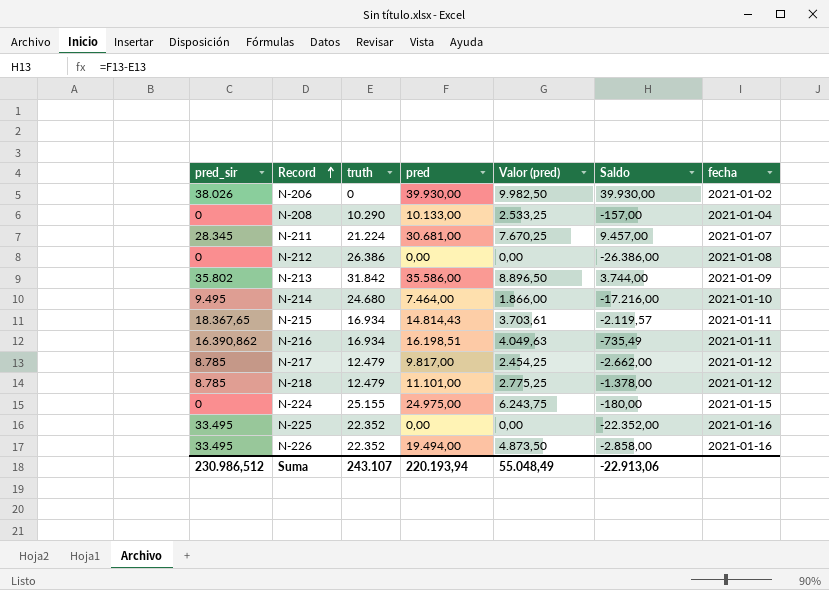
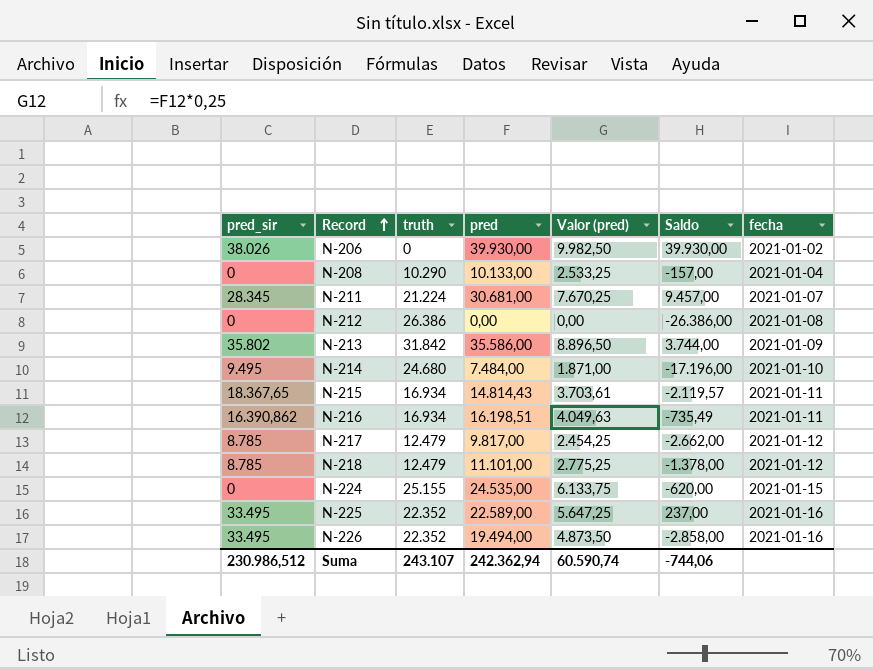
N-214 | pred: 7.464,00 -> 7.484,00
N-214 | Valor (pred): 1.866,00 -> 1.871,00
N-214 | Saldo: -17.216,00 -> -17.196,00
N-224 | pred: 24.975,00 -> 24.535,00
N-224 | Valor (pred): 6.243,75 -> 6.133,75
N-224 | Saldo: -180,00 -> -620,00
N-225 | pred: 0,00 -> 22.589,00
N-225 | Valor (pred): 0,00 -> 5.647,25
N-225 | Saldo: -22.352,00 -> 237,00
Suma | pred: 220.193,94 -> 242.362,94
Suma | Valor (pred): 55.048,49 -> 60.590,74
Suma | Saldo: -22.913,06 -> -744,06

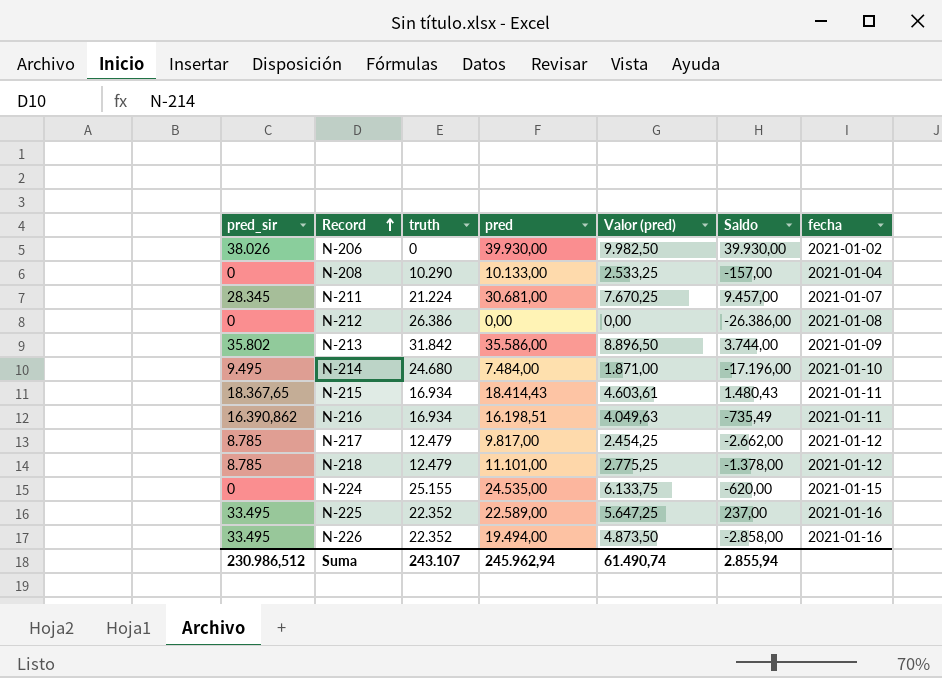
N-215 | pred: 14.814,43 -> 18.414,43
N-215 | Valor (pred): 3.703,61 -> 4.603,61
N-215 | Saldo: -2.119,57 -> 1.480,43
Suma | pred: 242.362,94 -> 245.962,94
Suma | Valor (pred): 60.590,74 -> 61.490,74
Suma | Saldo: -744,06 -> 2.855,94

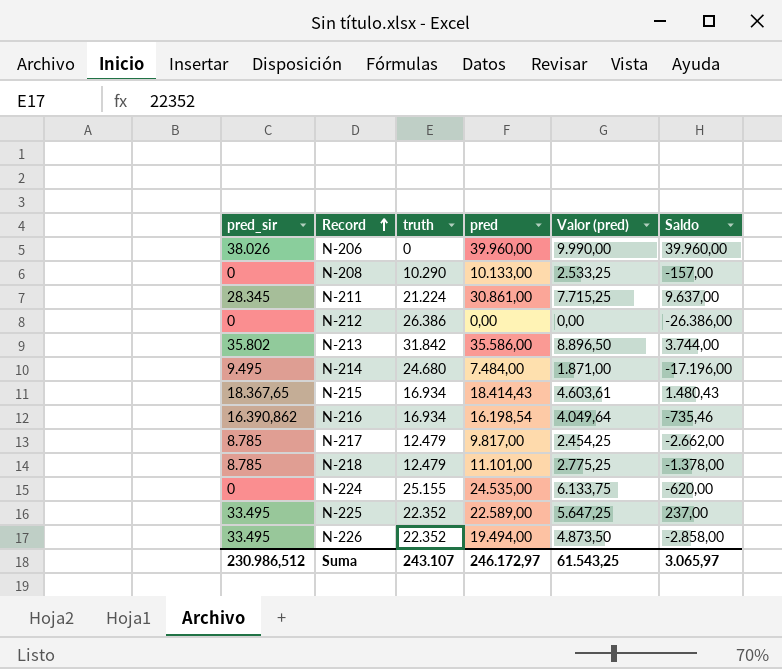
column fecha | position: 7 -> none
N-206 | pred: 39.930,00 -> 39.960,00
N-206 | Valor (pred): 9.982,50 -> 9.990,00
N-206 | Saldo: 39.930,00 -> 39.960,00
N-211 | pred: 30.681,00 -> 30.861,00
N-211 | Valor (pred): 7.670,25 -> 7.715,25
N-211 | Saldo: 9.457,00 -> 9.637,00
N-216 | pred: 16.198,51 -> 16.198,54
N-216 | Valor (pred): 4.049,63 -> 4.049,64
N-216 | Saldo: -735,49 -> -735,46
Suma | pred: 245.962,94 -> 246.172,97
Suma | Valor (pred): 61.490,74 -> 61.543,25
Suma | Saldo: 2.855,94 -> 3.065,97

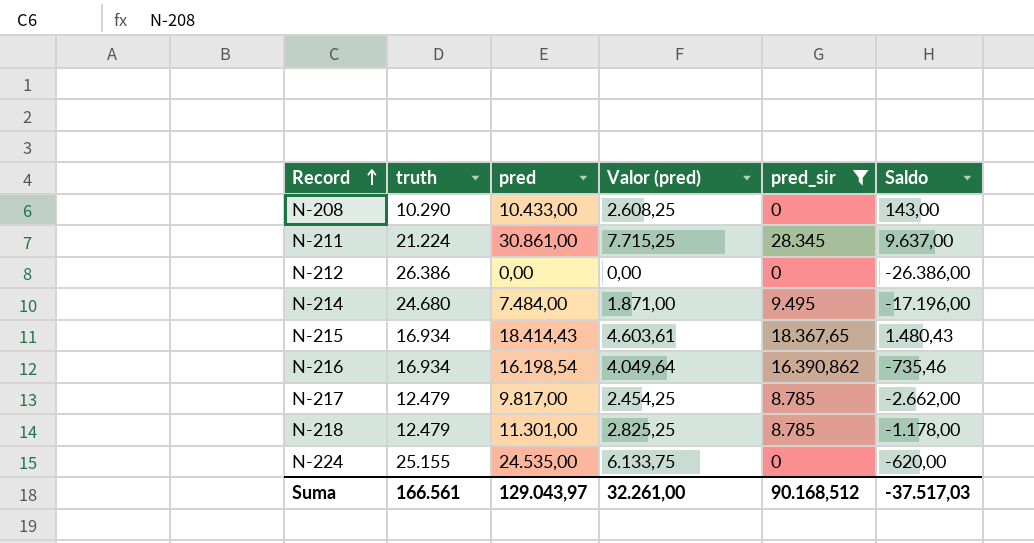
filter: none -> pred_sir <= 28.345
column pred_sir | position: 1 -> 5
N-208 | pred: 10.133,00 -> 10.433,00
N-208 | Valor (pred): 2.533,25 -> 2.608,25
N-208 | Saldo: -157,00 -> 143,00
N-218 | pred: 11.101,00 -> 11.301,00
N-218 | Valor (pred): 2.775,25 -> 2.825,25
N-218 | Saldo: -1.378,00 -> -1.178,00
Suma | truth: 243.107 -> 166.561
Suma | pred: 246.172,97 -> 129.043,97
Suma | Valor (pred): 61.543,25 -> 32.261,00
Suma | pred_sir: 230.986,512 -> 90.168,512
Suma | Saldo: 3.065,97 -> -37.517,03

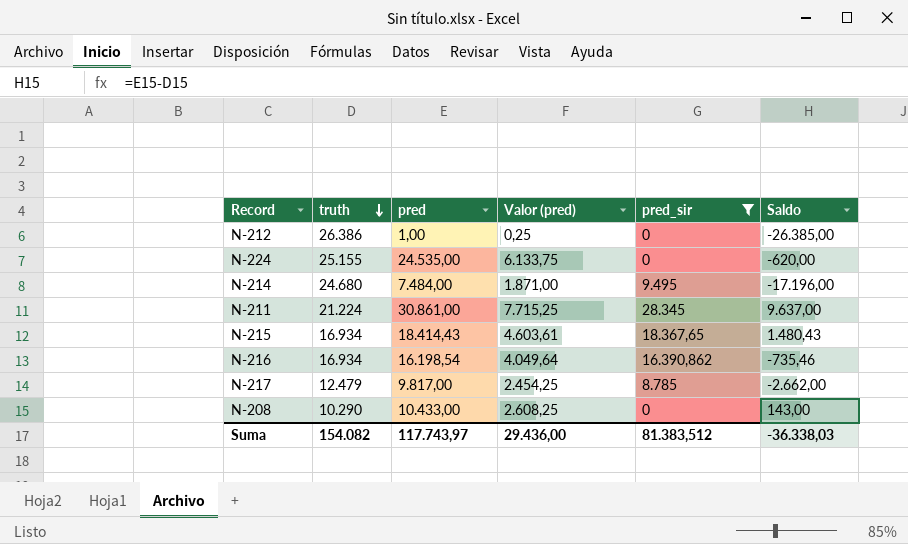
row order: Record ascending -> truth descending
row N-218: 12.479 | 11.301,00 | 2.825,25 | 8.785 | -1.178,00 -> none
N-212 | pred: 0,00 -> 1,00
N-212 | Valor (pred): 0,00 -> 0,25
N-212 | Saldo: -26.386,00 -> -26.385,00
Suma | truth: 166.561 -> 154.082
Suma | pred: 129.043,97 -> 117.743,97
Suma | Valor (pred): 32.261,00 -> 29.436,00
Suma | pred_sir: 90.168,512 -> 81.383,512
Suma | Saldo: -37.517,03 -> -36.338,03

